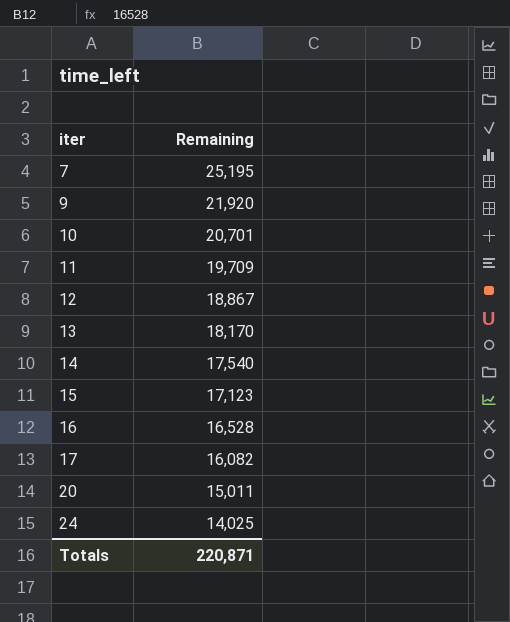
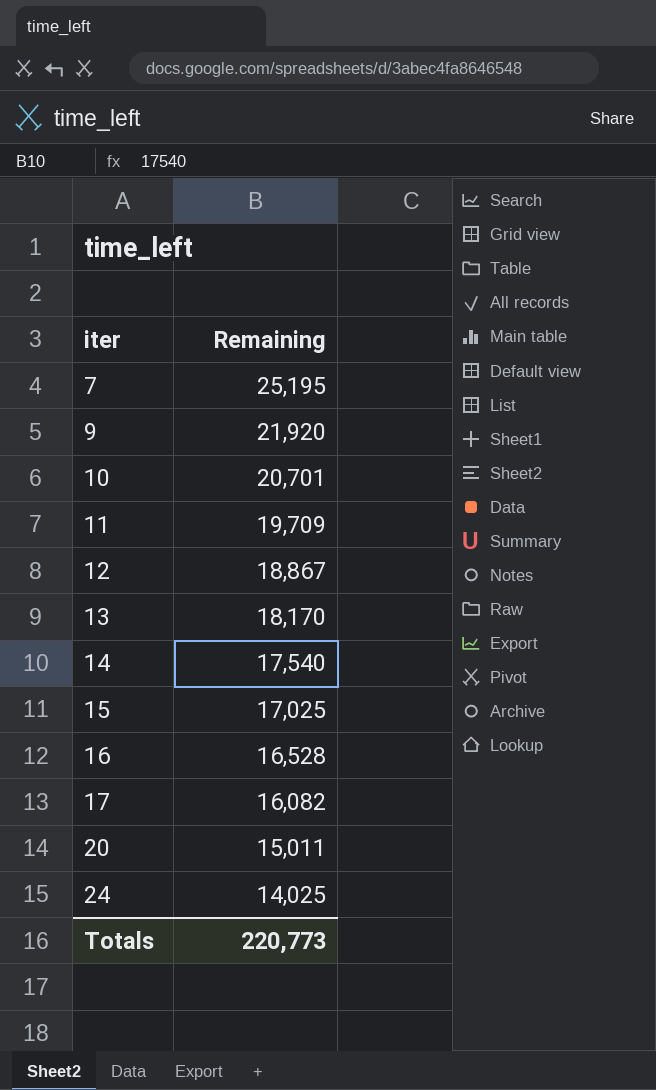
15 | Remaining: 17,123 -> 17,025
Totals | Remaining: 220,871 -> 220,773

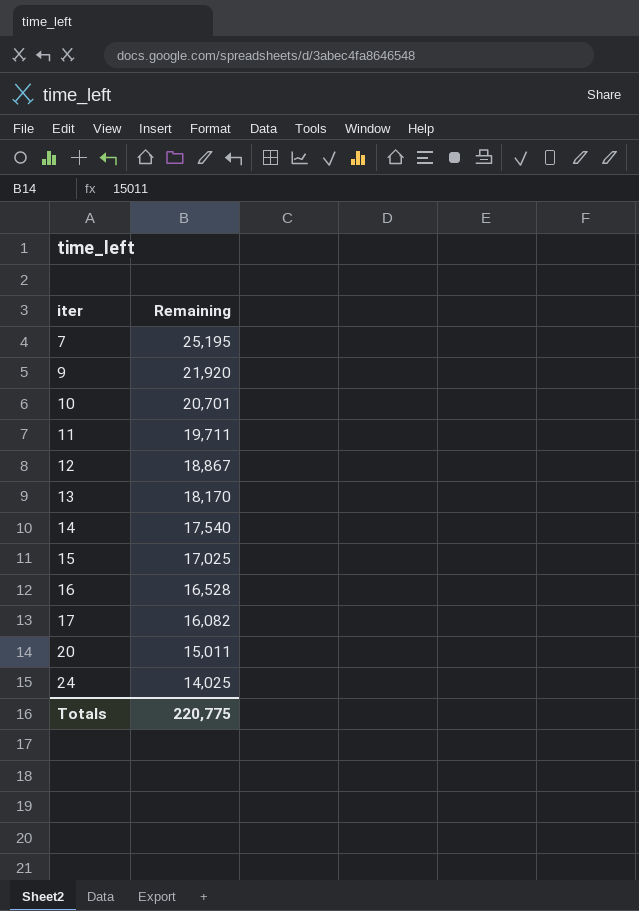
11 | Remaining: 19,709 -> 19,711
Totals | Remaining: 220,773 -> 220,775

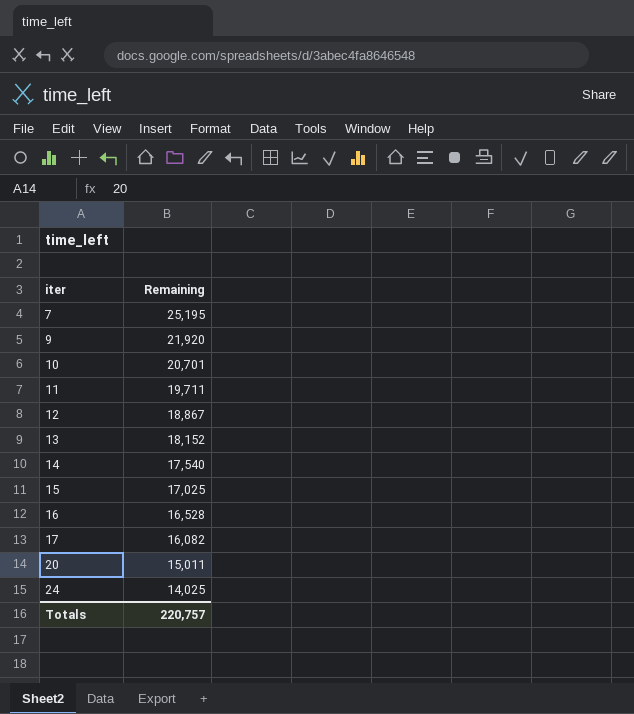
13 | Remaining: 18,170 -> 18,152
Totals | Remaining: 220,775 -> 220,757

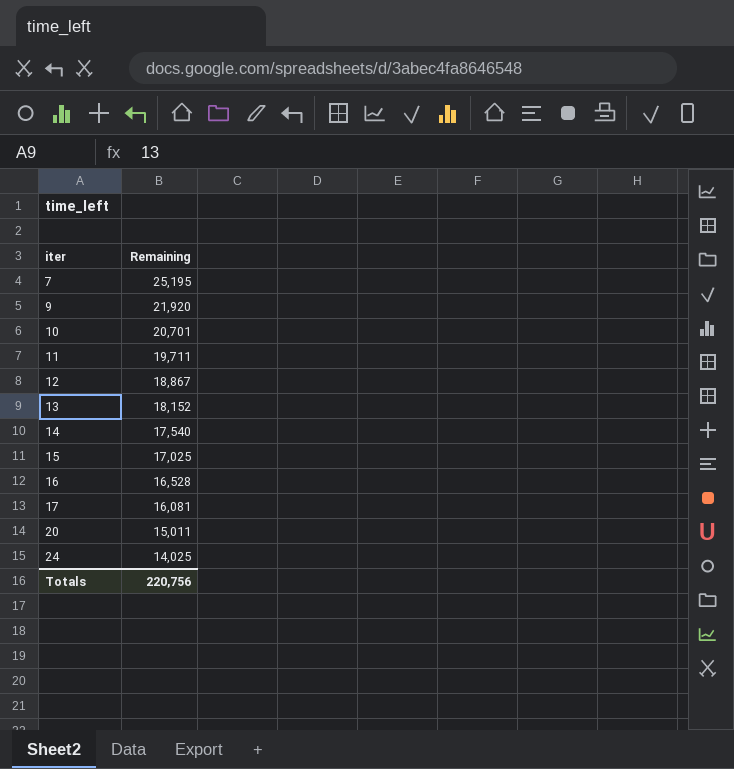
17 | Remaining: 16,082 -> 16,081
Totals | Remaining: 220,757 -> 220,756

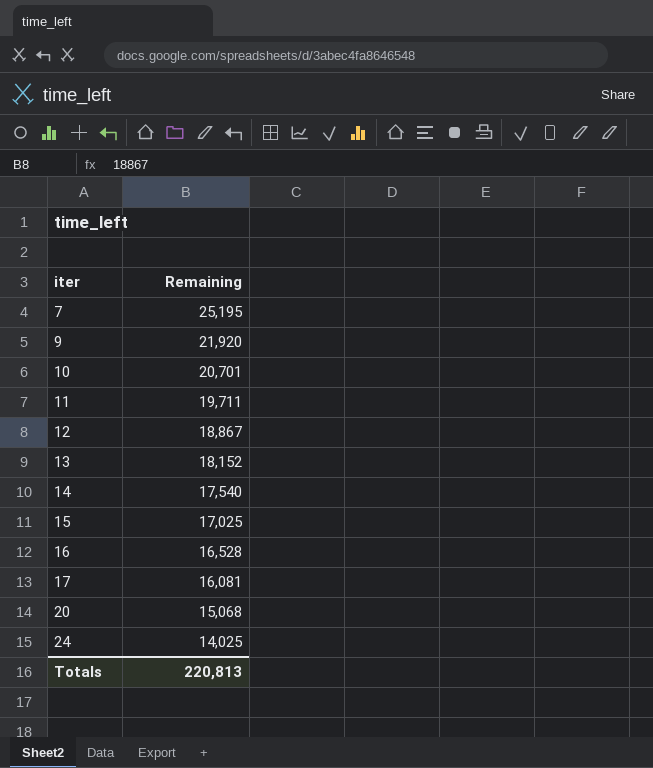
20 | Remaining: 15,011 -> 15,068
Totals | Remaining: 220,756 -> 220,813

